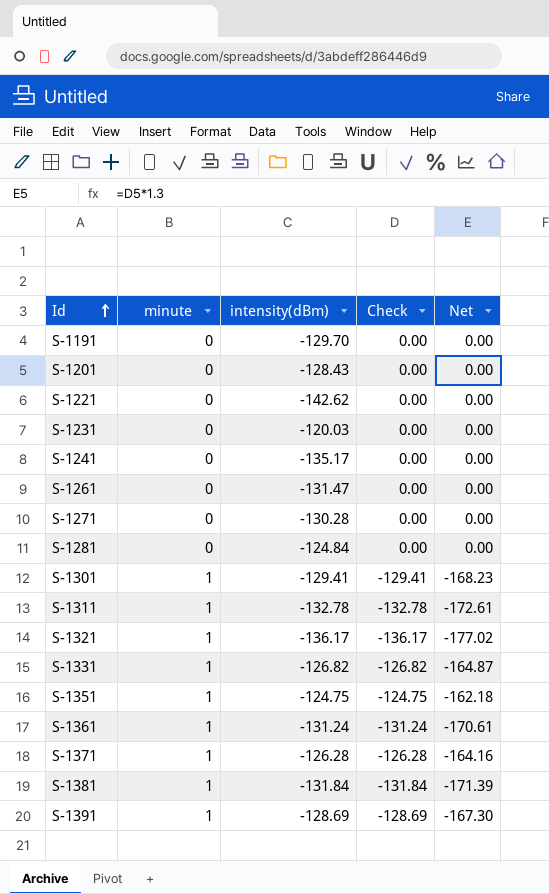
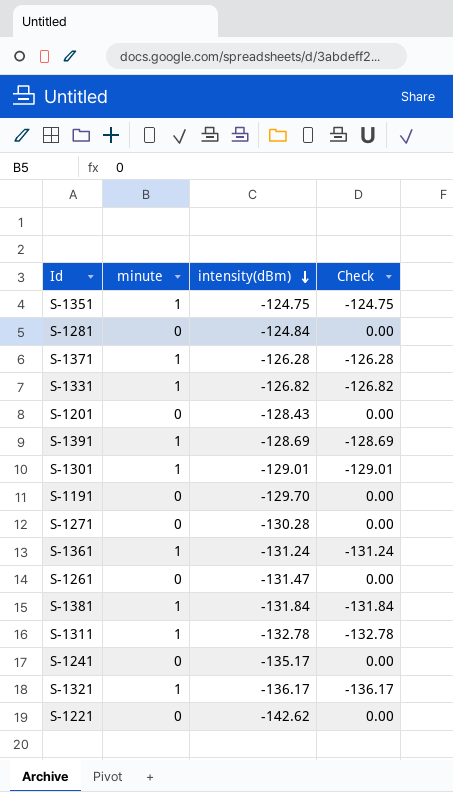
row order: Id ascending -> intensity(dBm) descending
column Net | formula: [Check] * 1.3 -> none
row S-1231: 0 | -120.03 | 0.00 | 0.00 -> none
S-1301 | intensity(dBm): -129.41 -> -129.01
S-1301 | Check: -129.41 -> -129.01

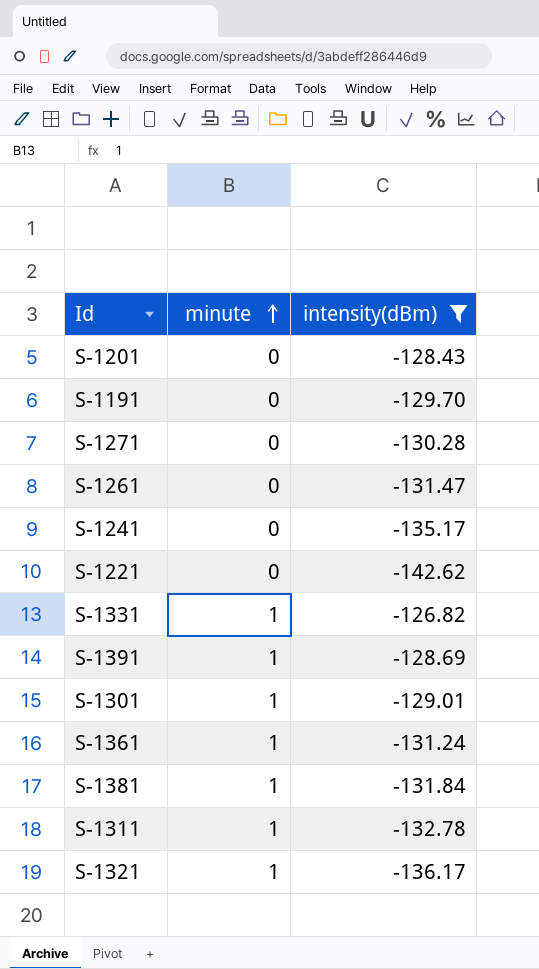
filter: none -> intensity(dBm) <= -126.82
row order: intensity(dBm) descending -> minute ascending
column Check | formula: [minute] * [intensity(dBm)] -> none

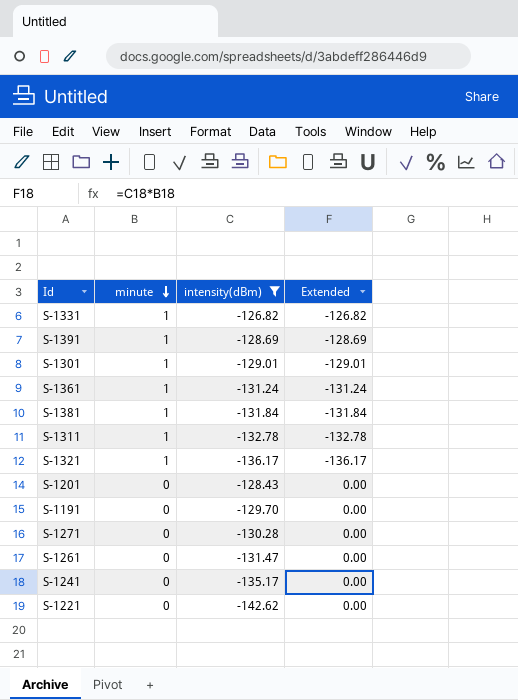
row order: minute ascending -> minute descending
column Extended | formula: none -> [minute] * [intensity(dBm)]

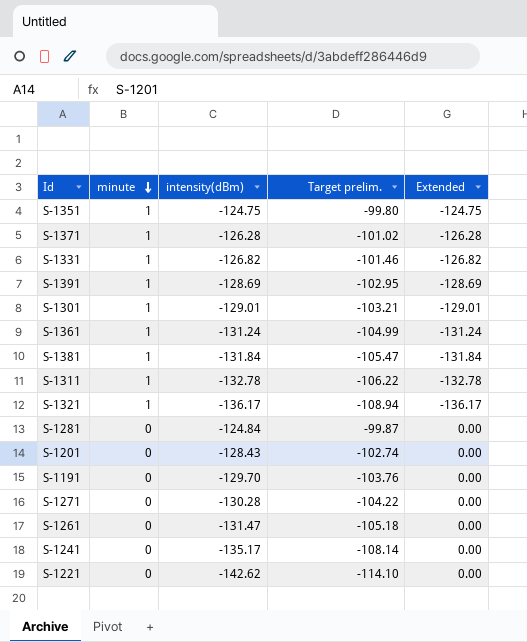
filter: intensity(dBm) <= -126.82 -> none
column Target prelim. | formula: none -> [intensity(dBm)] * 0.8

